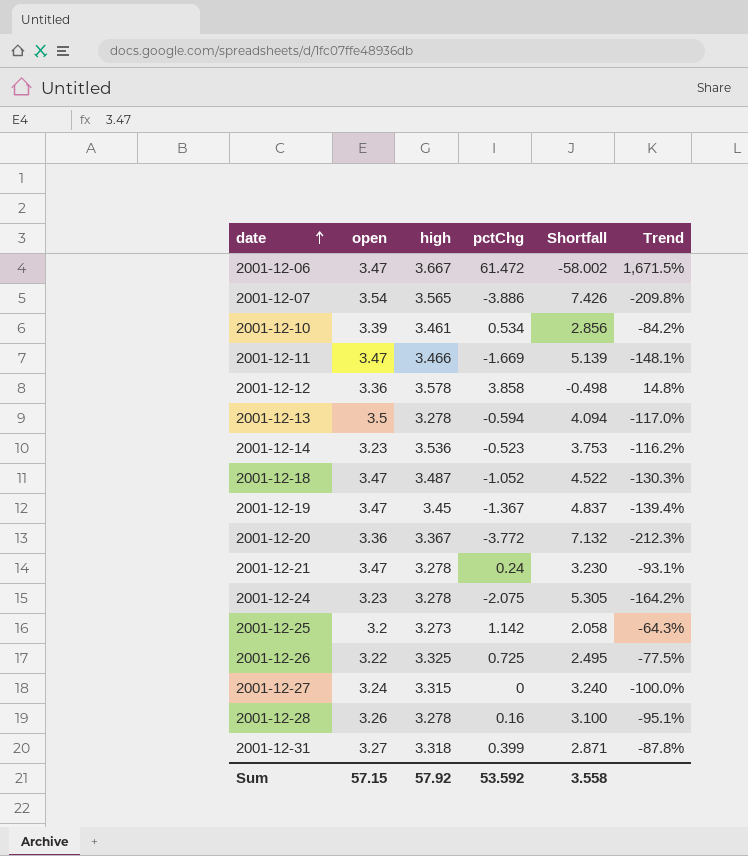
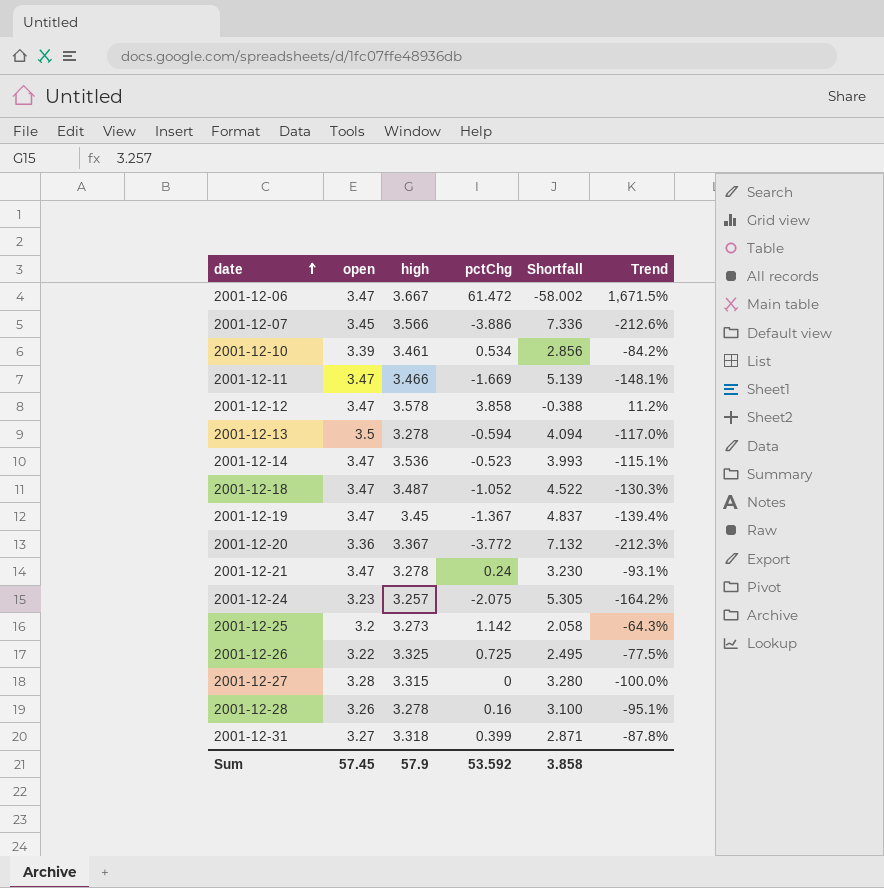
2001-12-07 | open: 3.54 -> 3.45
2001-12-07 | high: 3.565 -> 3.566
2001-12-07 | Shortfall: 7.426 -> 7.336
2001-12-07 | Trend: -209.8% -> -212.6%
2001-12-12 | open: 3.36 -> 3.47
2001-12-12 | Shortfall: -0.498 -> -0.388
2001-12-12 | Trend: 14.8% -> 11.2%
2001-12-14 | open: 3.23 -> 3.47
2001-12-14 | Shortfall: 3.753 -> 3.993
2001-12-14 | Trend: -116.2% -> -115.1%
2001-12-24 | high: 3.278 -> 3.257
2001-12-27 | open: 3.24 -> 3.28
2001-12-27 | Shortfall: 3.240 -> 3.280
Sum | open: 57.15 -> 57.45
Sum | high: 57.92 -> 57.9
Sum | Shortfall: 3.558 -> 3.858

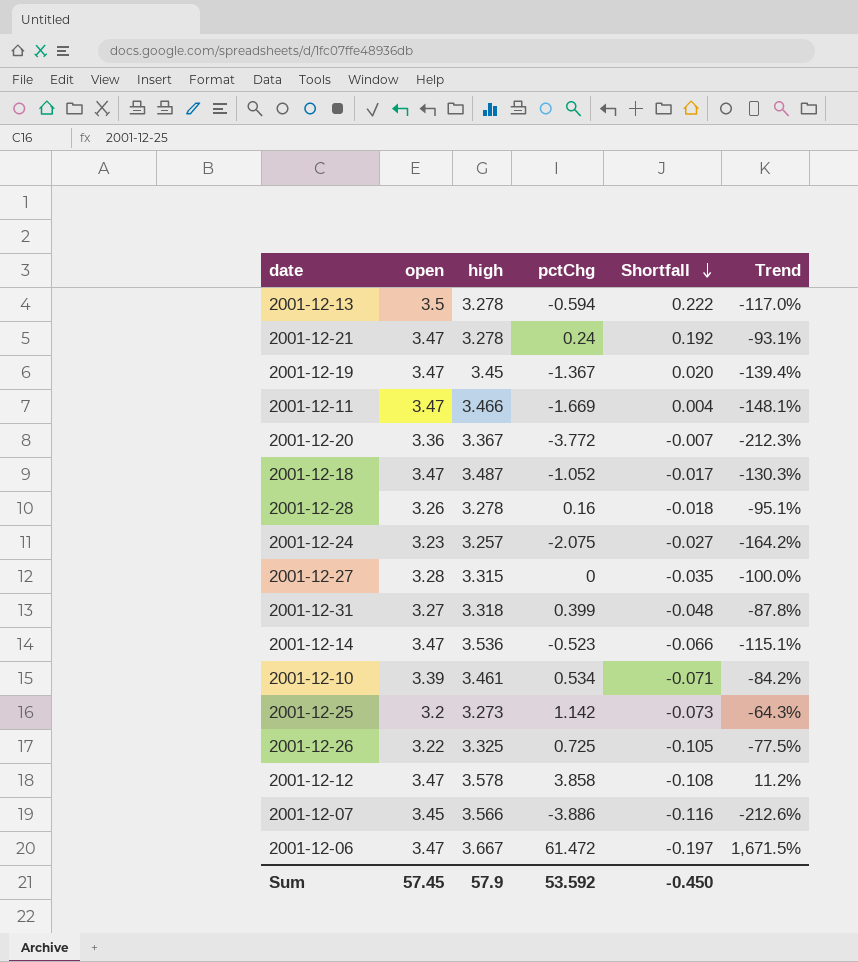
row order: date ascending -> Shortfall descending
column Shortfall | formula: [open] - [pctChg] -> [open] - [high]
Sum | Shortfall: 3.858 -> -0.450

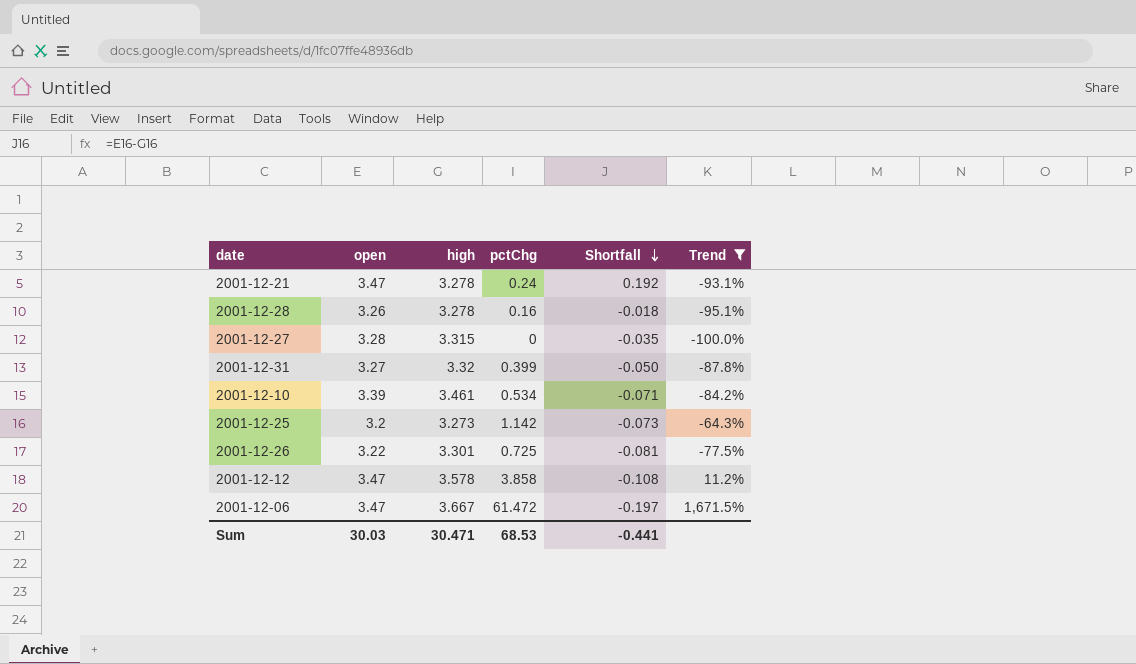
filter: none -> Trend >= -100.0%
2001-12-31 | high: 3.318 -> 3.32
2001-12-31 | Shortfall: -0.048 -> -0.050
2001-12-26 | high: 3.325 -> 3.301
2001-12-26 | Shortfall: -0.105 -> -0.081
Sum | open: 57.45 -> 30.03
Sum | high: 57.9 -> 30.471
Sum | pctChg: 53.592 -> 68.53
Sum | Shortfall: -0.450 -> -0.441

